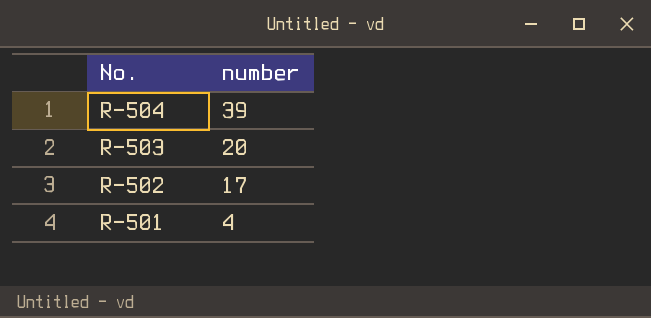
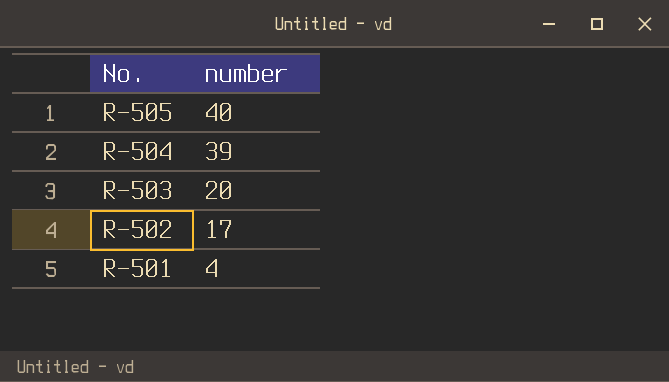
row R-505: none -> 40

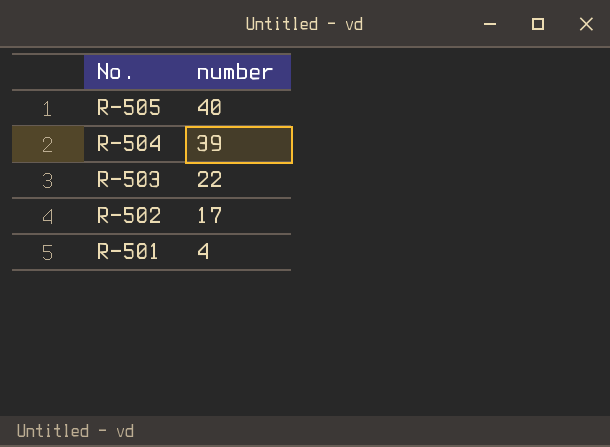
R-503 | number: 20 -> 22

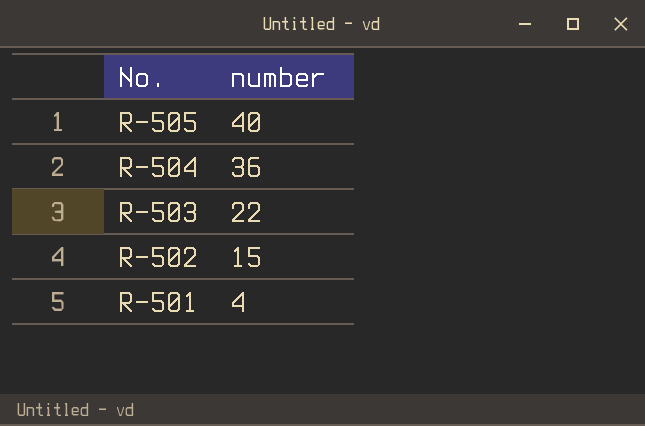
R-504 | number: 39 -> 36
R-502 | number: 17 -> 15

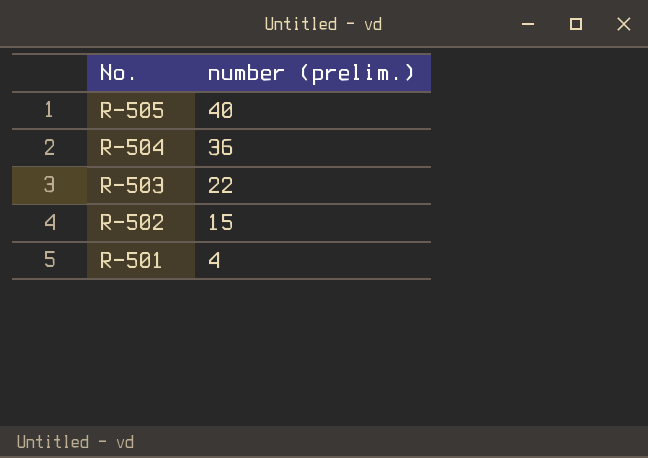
column name: number -> number (prelim.)

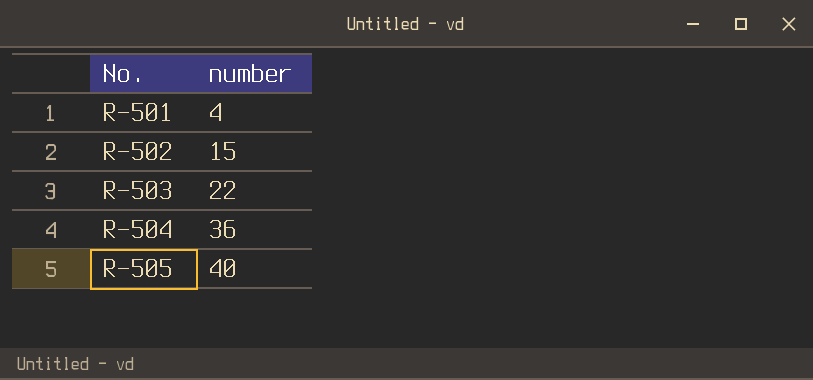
row order: No. descending -> No. ascending
column name: number (prelim.) -> number

